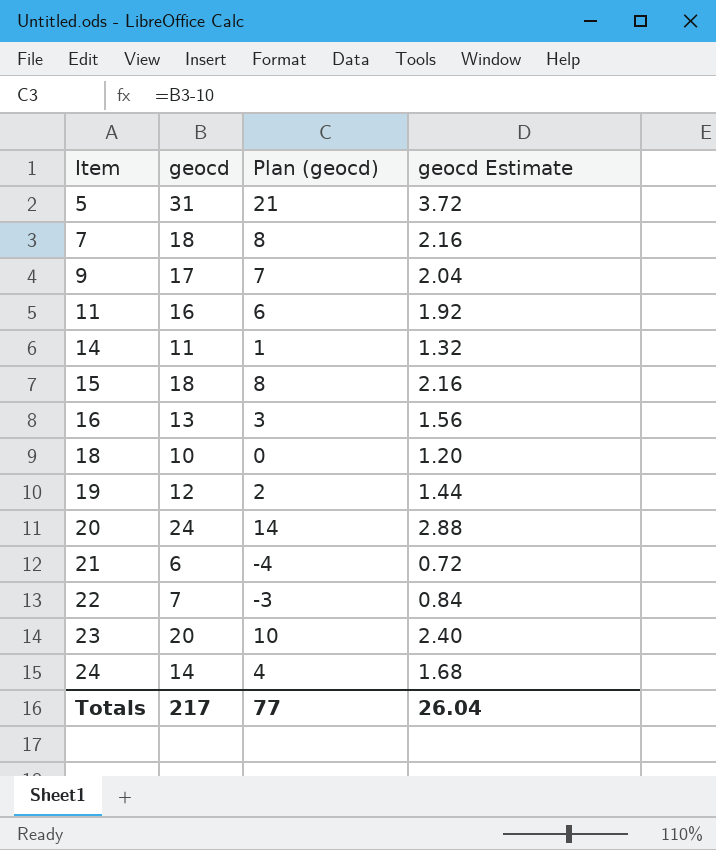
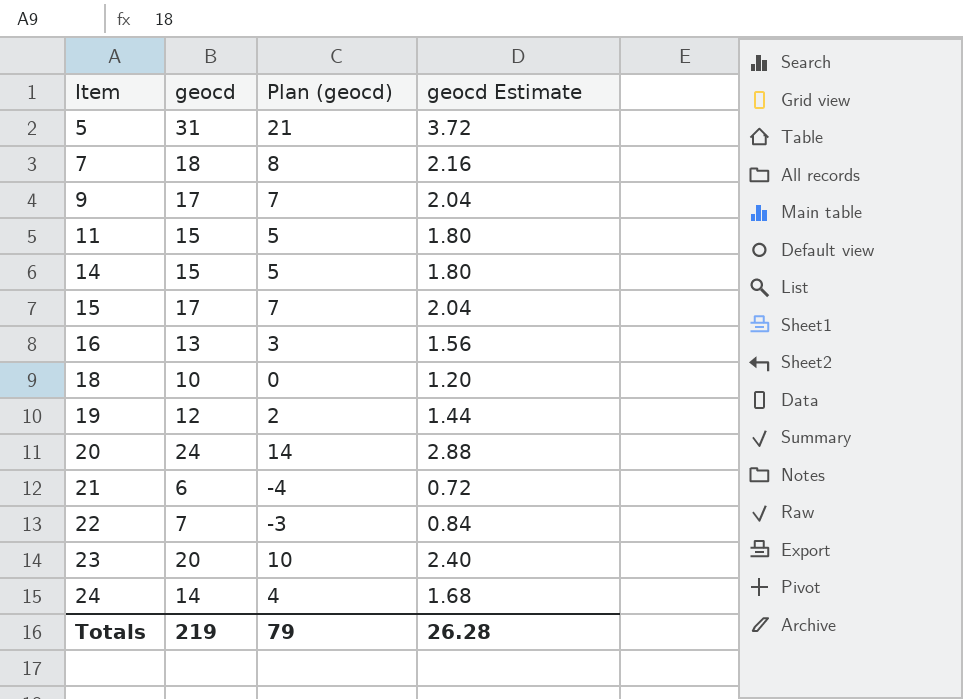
11 | geocd: 16 -> 15
11 | Plan (geocd): 6 -> 5
11 | geocd Estimate: 1.92 -> 1.80
14 | geocd: 11 -> 15
14 | Plan (geocd): 1 -> 5
14 | geocd Estimate: 1.32 -> 1.80
15 | geocd: 18 -> 17
15 | Plan (geocd): 8 -> 7
15 | geocd Estimate: 2.16 -> 2.04
Totals | geocd: 217 -> 219
Totals | Plan (geocd): 77 -> 79
Totals | geocd Estimate: 26.04 -> 26.28

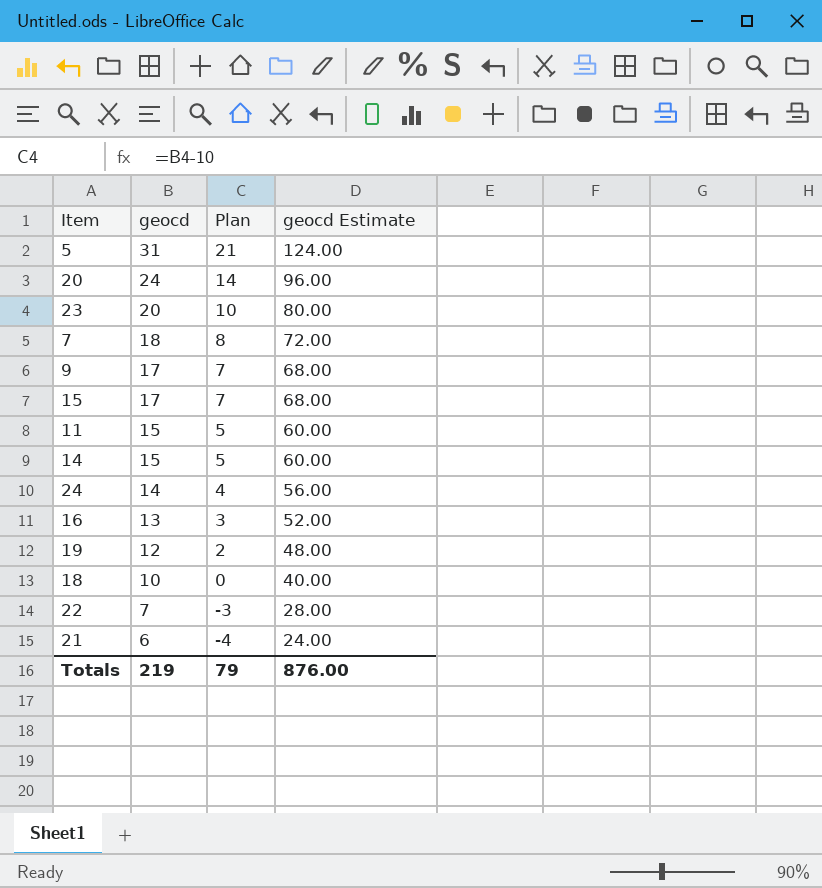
row order: Item ascending -> geocd descending
column name: Plan (geocd) -> Plan
column geocd Estimate | formula: [geocd] * 0.12 -> [geocd] * 4
Totals | geocd Estimate: 26.28 -> 876.00

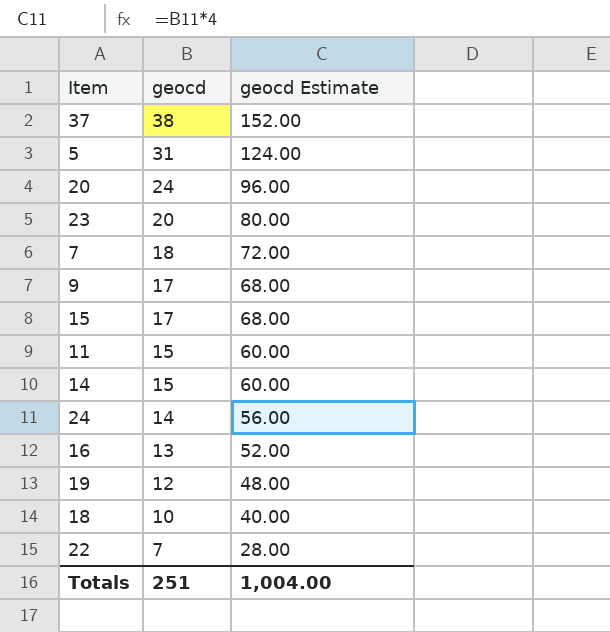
column Plan | formula: [geocd] - 10 -> none
row 21: 6 | -4 | 24.00 -> none
row 37: none -> 38 | 152.00
Totals | geocd: 219 -> 251
Totals | geocd Estimate: 876.00 -> 1,004.00

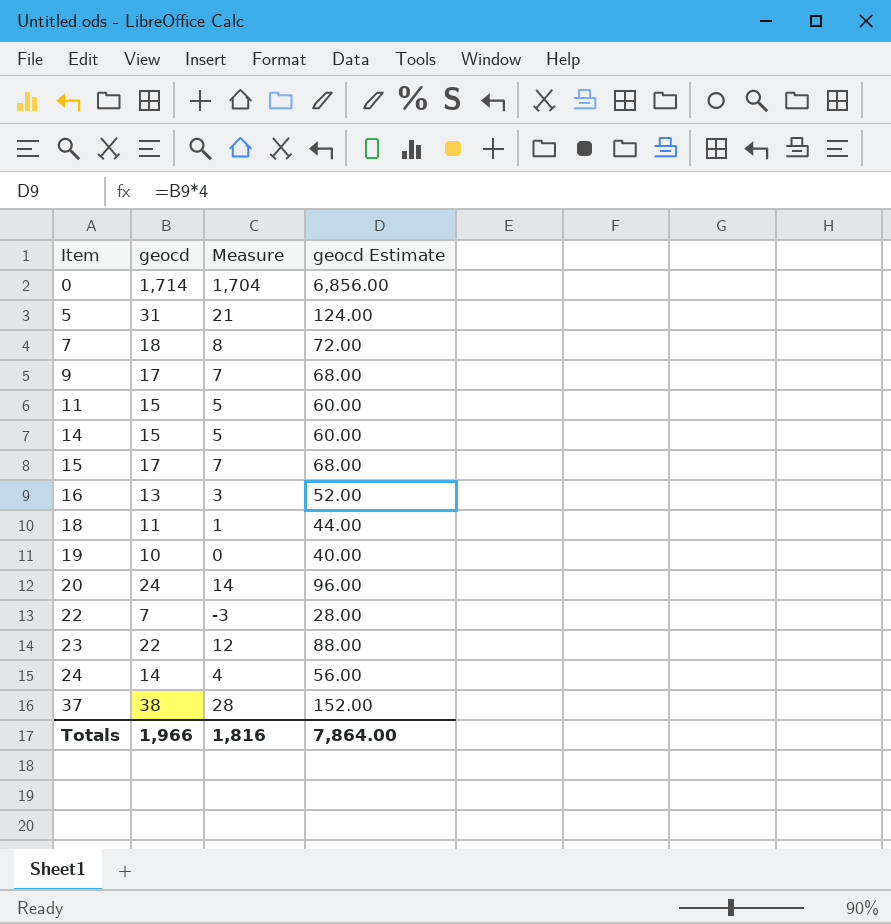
row order: geocd descending -> Item ascending
column Measure | formula: none -> [geocd] - 10
row 0: none -> 1,714 | 1,704 | 6,856.00
18 | geocd: 10 -> 11
18 | geocd Estimate: 40.00 -> 44.00
19 | geocd: 12 -> 10
19 | geocd Estimate: 48.00 -> 40.00
23 | geocd: 20 -> 22
23 | geocd Estimate: 80.00 -> 88.00
Totals | geocd: 251 -> 1,966
Totals | geocd Estimate: 1,004.00 -> 7,864.00

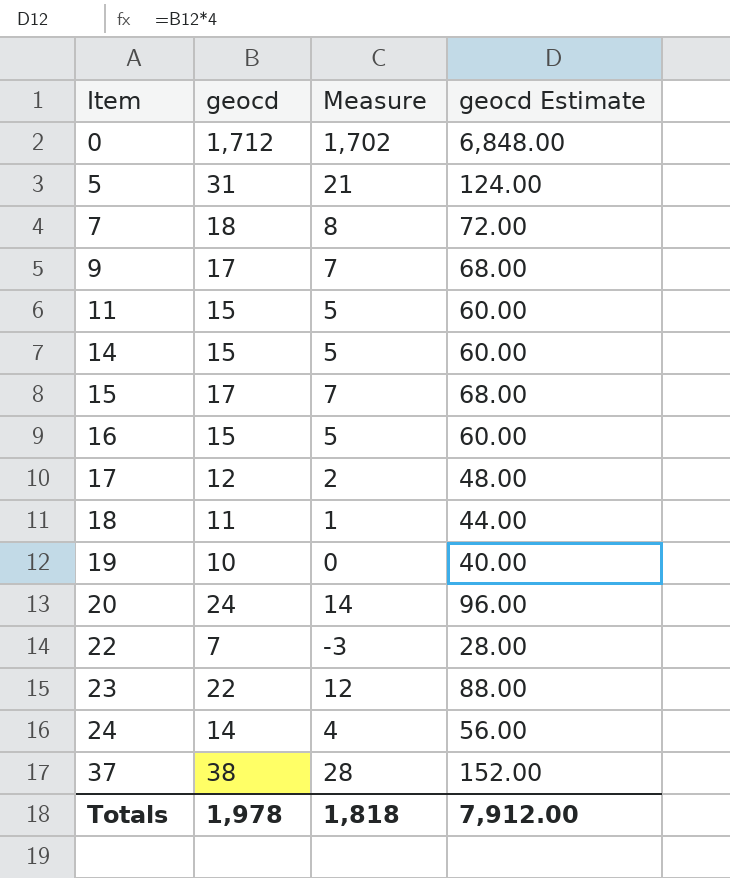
0 | geocd: 1,714 -> 1,712
0 | Measure: 1,704 -> 1,702
0 | geocd Estimate: 6,856.00 -> 6,848.00
16 | geocd: 13 -> 15
16 | Measure: 3 -> 5
16 | geocd Estimate: 52.00 -> 60.00
row 17: none -> 12 | 2 | 48.00
Totals | geocd: 1,966 -> 1,978
Totals | Measure: 1,816 -> 1,818
Totals | geocd Estimate: 7,864.00 -> 7,912.00

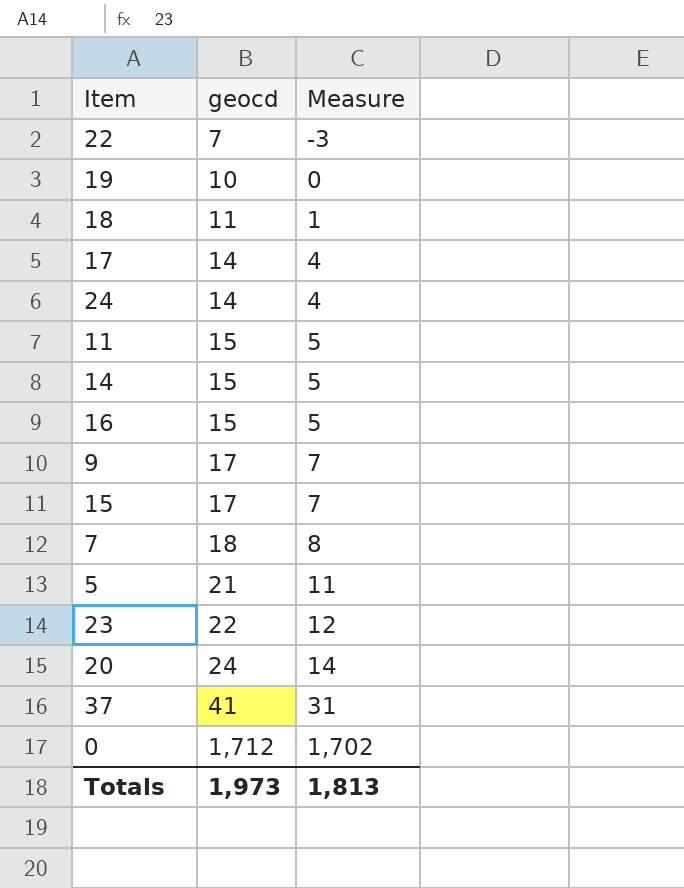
row order: Item ascending -> geocd ascending
column geocd Estimate | formula: [geocd] * 4 -> none
17 | geocd: 12 -> 14
17 | Measure: 2 -> 4
5 | geocd: 31 -> 21
5 | Measure: 21 -> 11
37 | geocd: 38 -> 41
37 | Measure: 28 -> 31
Totals | geocd: 1,978 -> 1,973
Totals | Measure: 1,818 -> 1,813

